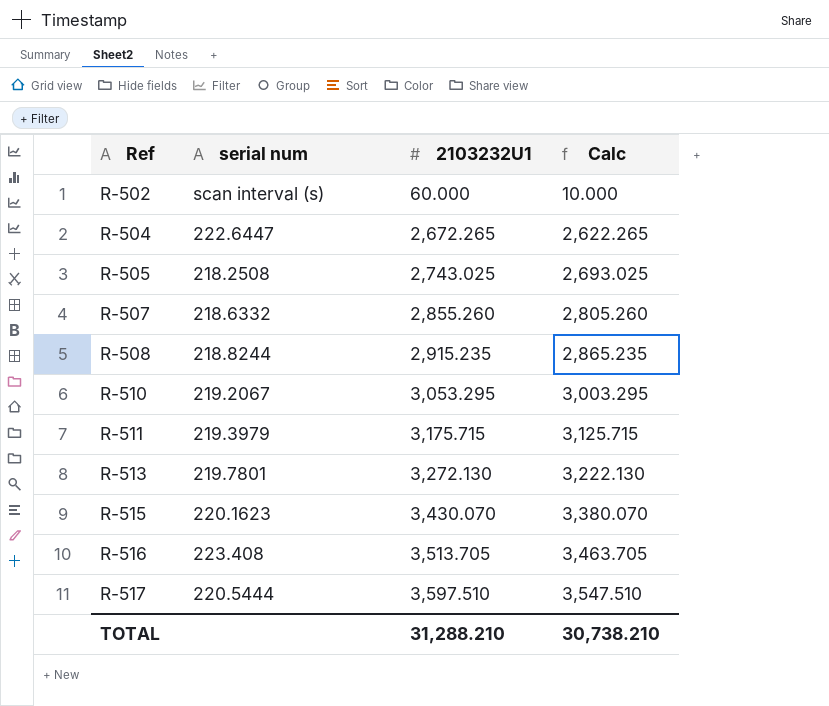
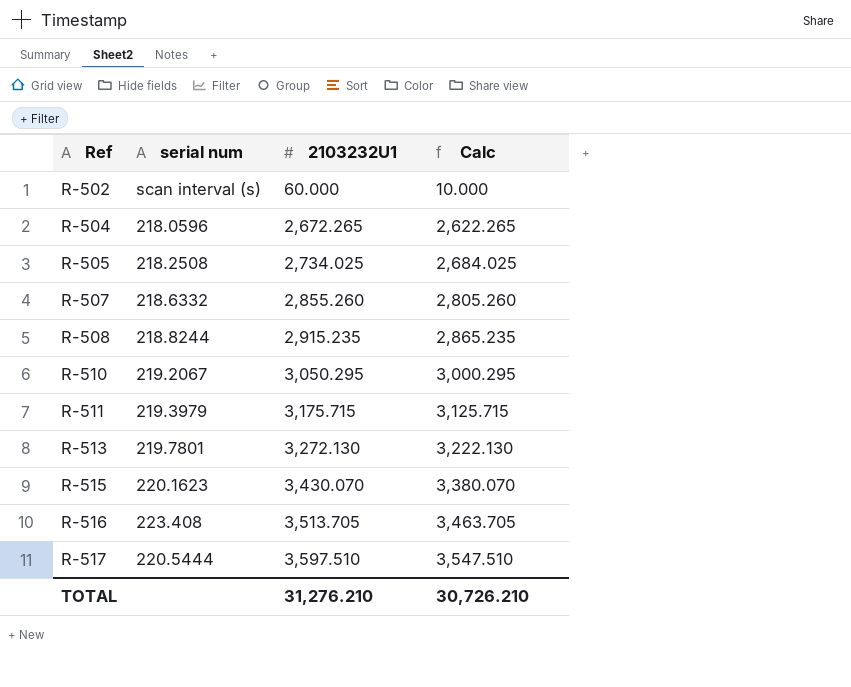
R-504 | serial num: 222.6447 -> 218.0596
R-505 | 2103232U1: 2,743.025 -> 2,734.025
R-505 | Calc: 2,693.025 -> 2,684.025
R-510 | 2103232U1: 3,053.295 -> 3,050.295
R-510 | Calc: 3,003.295 -> 3,000.295
TOTAL | 2103232U1: 31,288.210 -> 31,276.210
TOTAL | Calc: 30,738.210 -> 30,726.210

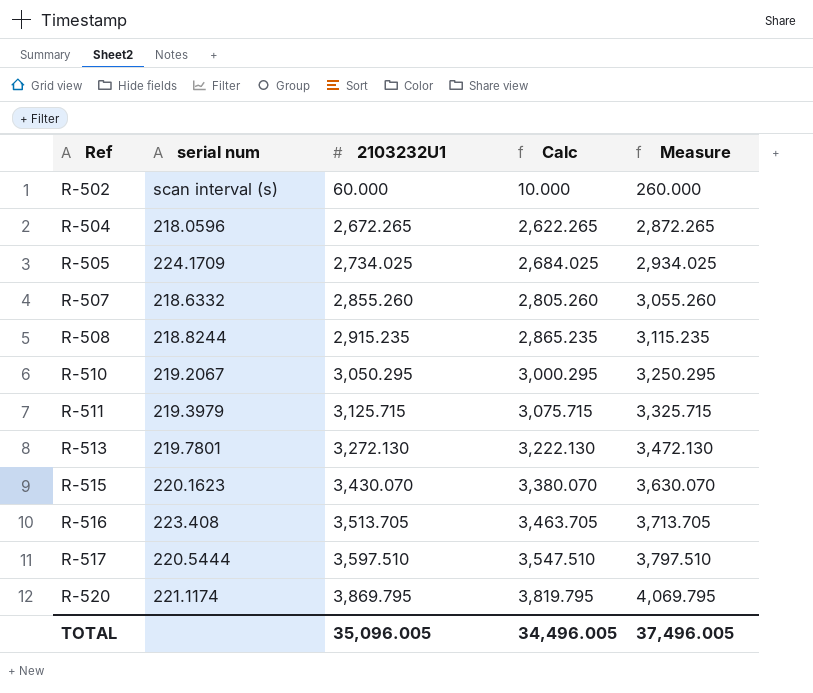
column Measure | formula: none -> [2103232U1] + 200
R-505 | serial num: 218.2508 -> 224.1709
R-511 | 2103232U1: 3,175.715 -> 3,125.715
R-511 | Calc: 3,125.715 -> 3,075.715
row R-520: none -> 221.1174 | 3,869.795 | 3,819.795 | 4,069.795
TOTAL | 2103232U1: 31,276.210 -> 35,096.005
TOTAL | Calc: 30,726.210 -> 34,496.005

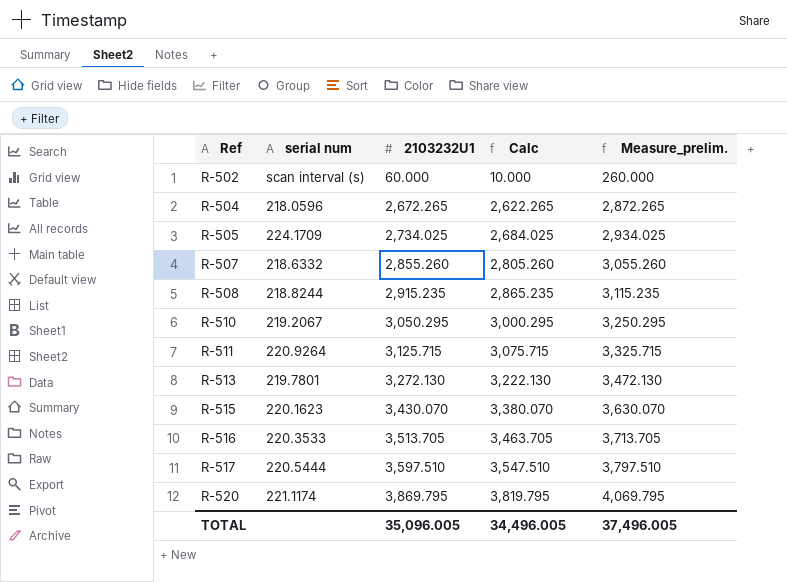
column name: Measure -> Measure_prelim.
R-511 | serial num: 219.3979 -> 220.9264
R-516 | serial num: 223.408 -> 220.3533

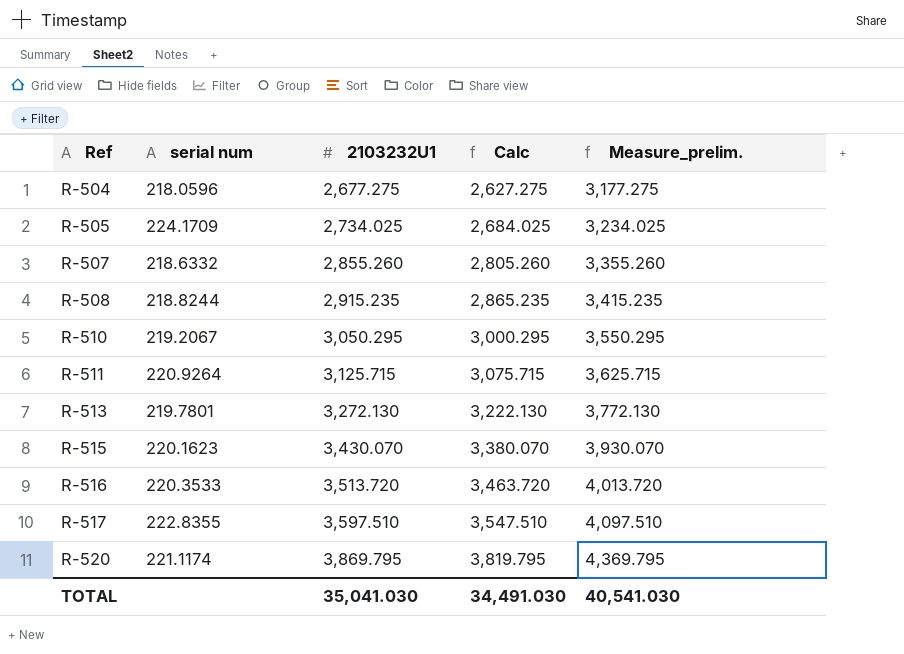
column Measure_prelim. | formula: [2103232U1] + 200 -> [2103232U1] + 500
row R-502: scan interval (s) | 60.000 | 10.000 | 260.000 -> none
R-504 | 2103232U1: 2,672.265 -> 2,677.275
R-504 | Calc: 2,622.265 -> 2,627.275
R-516 | 2103232U1: 3,513.705 -> 3,513.720
R-516 | Calc: 3,463.705 -> 3,463.720
R-517 | serial num: 220.5444 -> 222.8355
TOTAL | 2103232U1: 35,096.005 -> 35,041.030
TOTAL | Calc: 34,496.005 -> 34,491.030
TOTAL | Measure_prelim.: 37,496.005 -> 40,541.030

